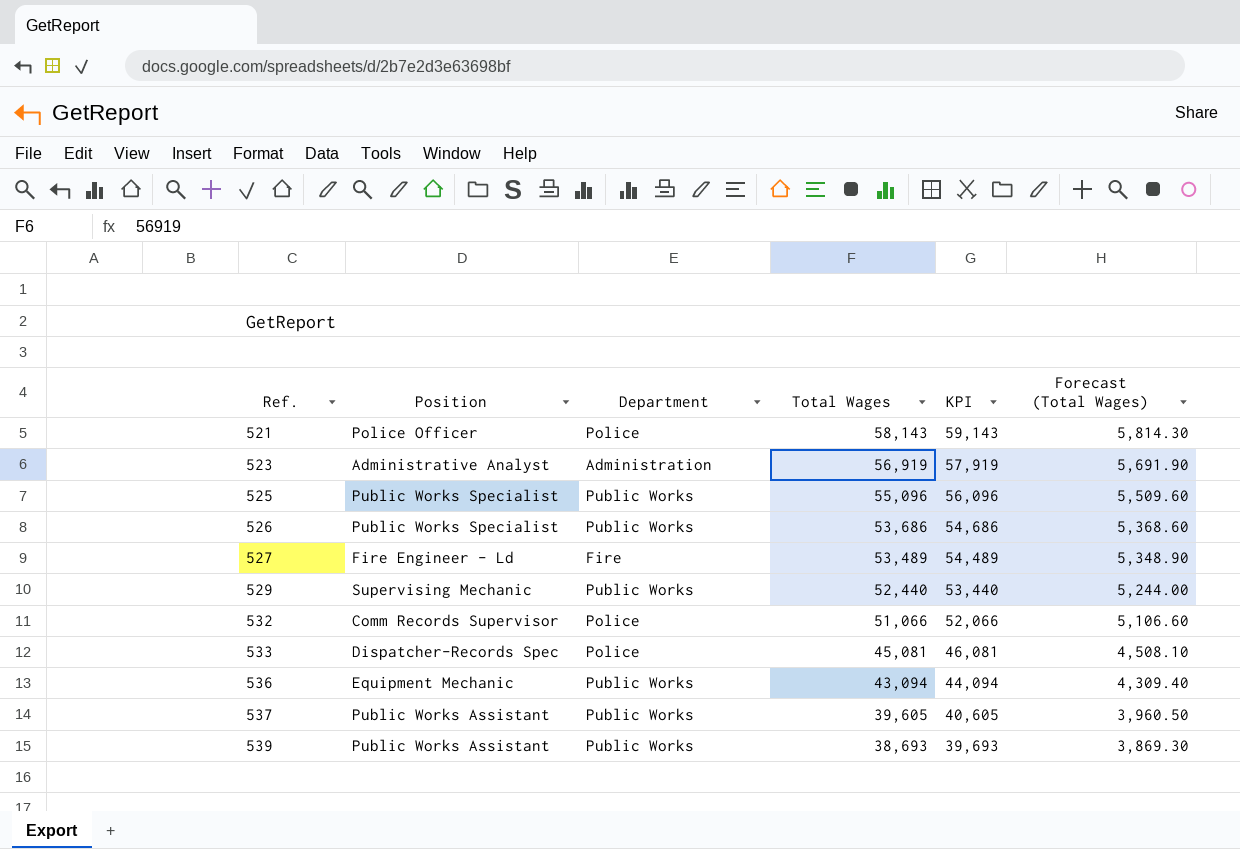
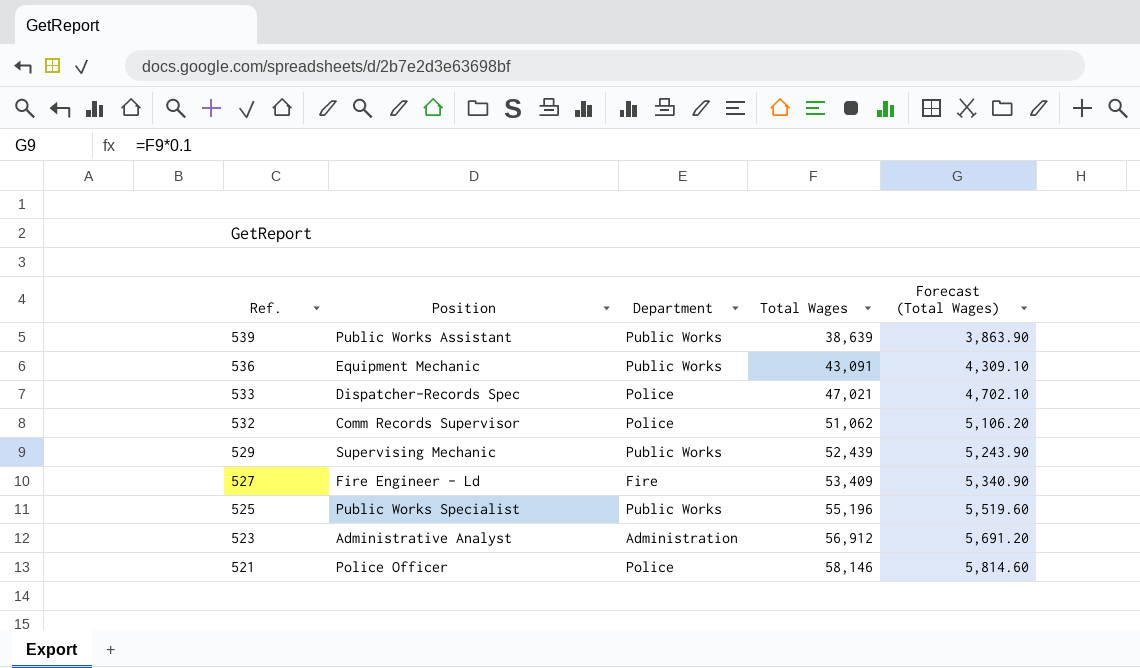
row order: Ref. ascending -> Ref. descending
column KPI | formula: [Total Wages] + 1000 -> none
row 526: Public Works Specialist | Public Works | 53,686 | 54,686 | 5,368.60 -> none
row 537: Public Works Assistant | Public Works | 39,605 | 40,605 | 3,960.50 -> none
539 | Total Wages: 38,693 -> 38,639
539 | Forecast (Total Wages): 3,869.30 -> 3,863.90
536 | Total Wages: 43,094 -> 43,091
536 | Forecast (Total Wages): 4,309.40 -> 4,309.10
533 | Total Wages: 45,081 -> 47,021
533 | Forecast (Total Wages): 4,508.10 -> 4,702.10
532 | Total Wages: 51,066 -> 51,062
532 | Forecast (Total Wages): 5,106.60 -> 5,106.20
529 | Total Wages: 52,440 -> 52,439
529 | Forecast (Total Wages): 5,244.00 -> 5,243.90
527 | Total Wages: 53,489 -> 53,409
527 | Forecast (Total Wages): 5,348.90 -> 5,340.90
525 | Total Wages: 55,096 -> 55,196
525 | Forecast (Total Wages): 5,509.60 -> 5,519.60
523 | Total Wages: 56,919 -> 56,912
523 | Forecast (Total Wages): 5,691.90 -> 5,691.20
521 | Total Wages: 58,143 -> 58,146
521 | Forecast (Total Wages): 5,814.30 -> 5,814.60

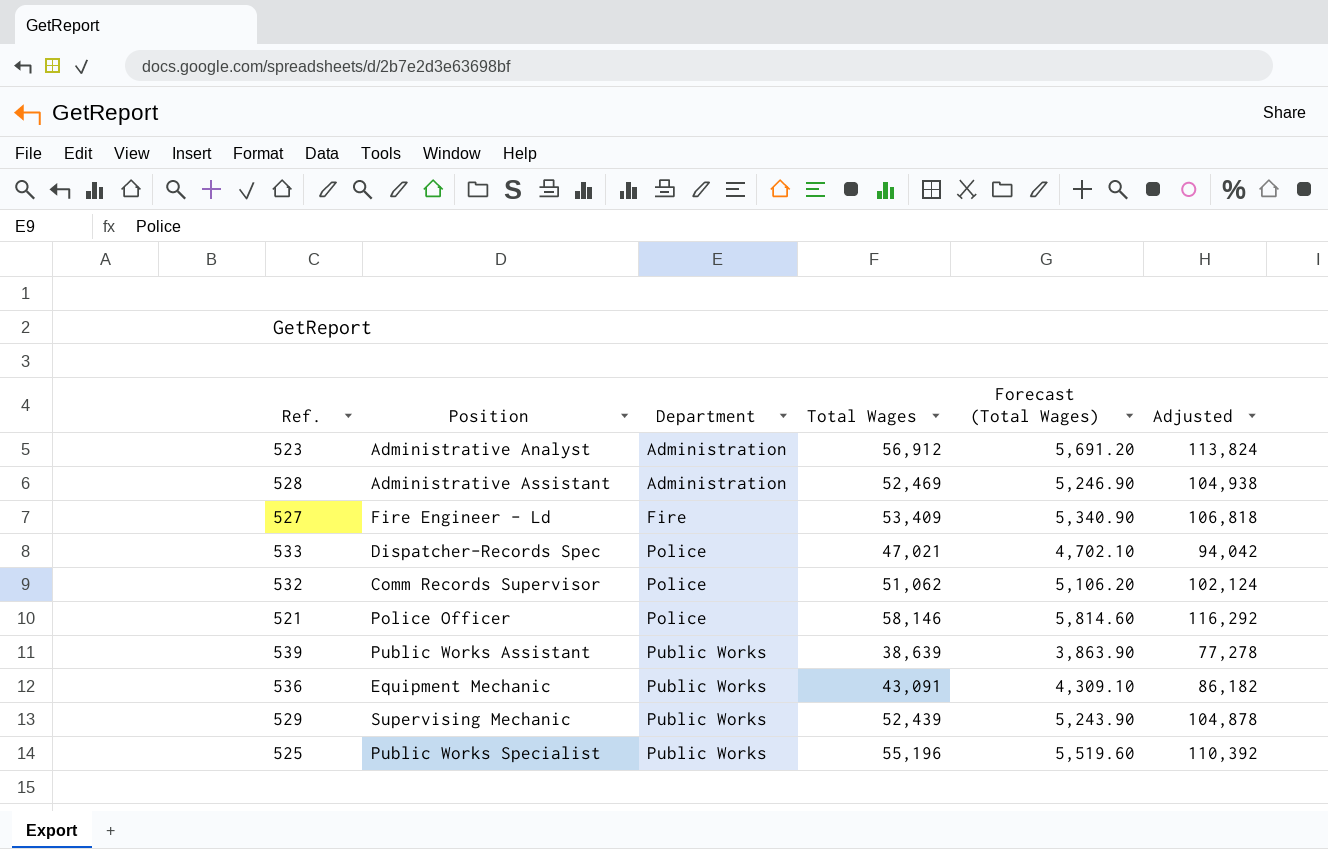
row order: Ref. descending -> Department ascending
column Adjusted | formula: none -> [Total Wages] * 2
row 528: none -> Administrative Assistant | Administration | 52,469 | 5,246.90 | 104,938

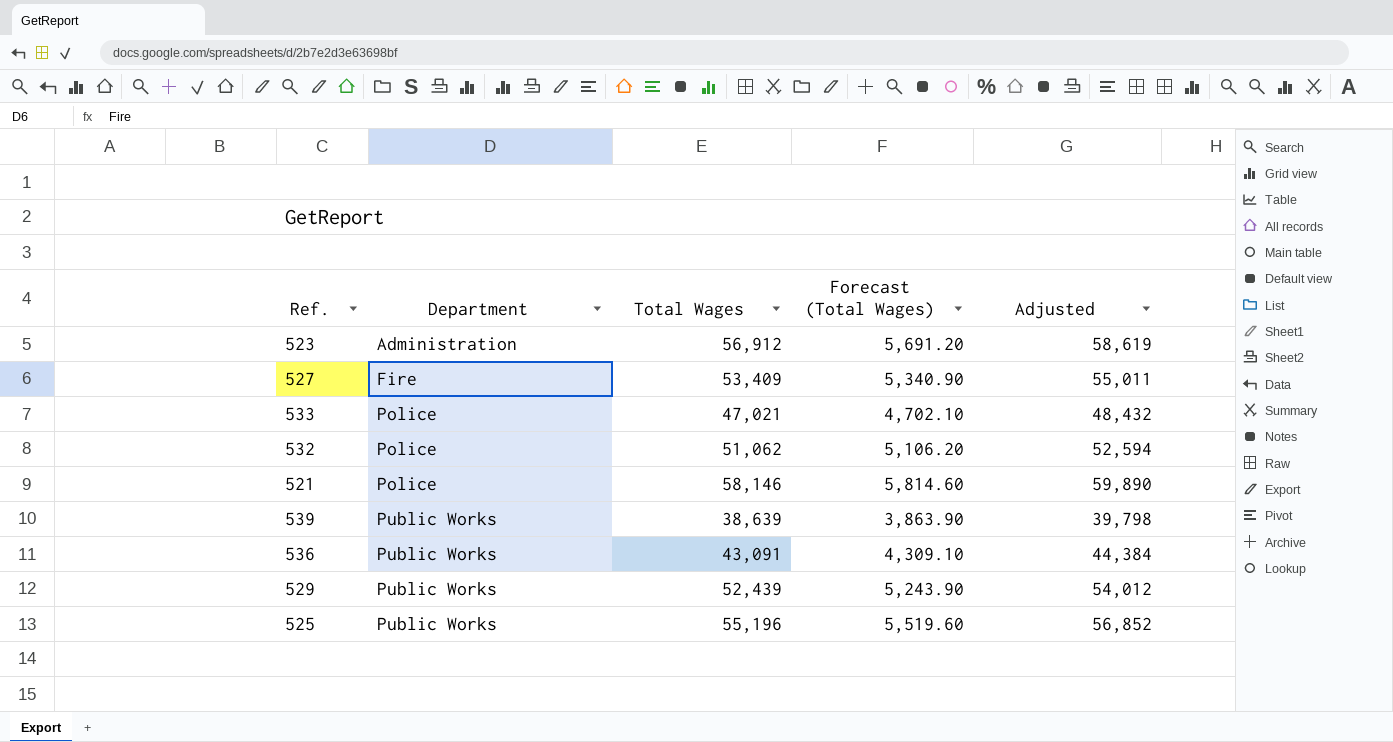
column Position | position: 2 -> none
column Adjusted | formula: [Total Wages] * 2 -> [Total Wages] * 1.03
row 528: Administrative Assistant | Administration | 52,469 | 5,246.90 | 104,938 -> none

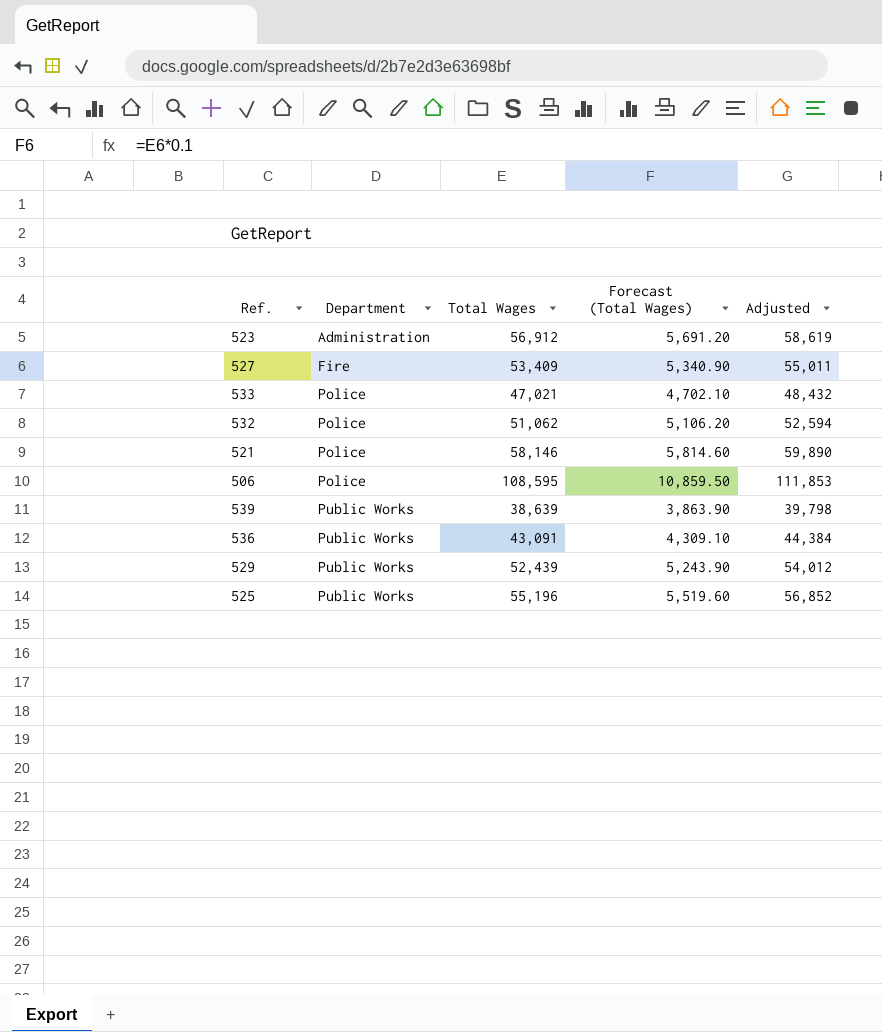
row 506: none -> Police | 108,595 | 10,859.50 | 111,853

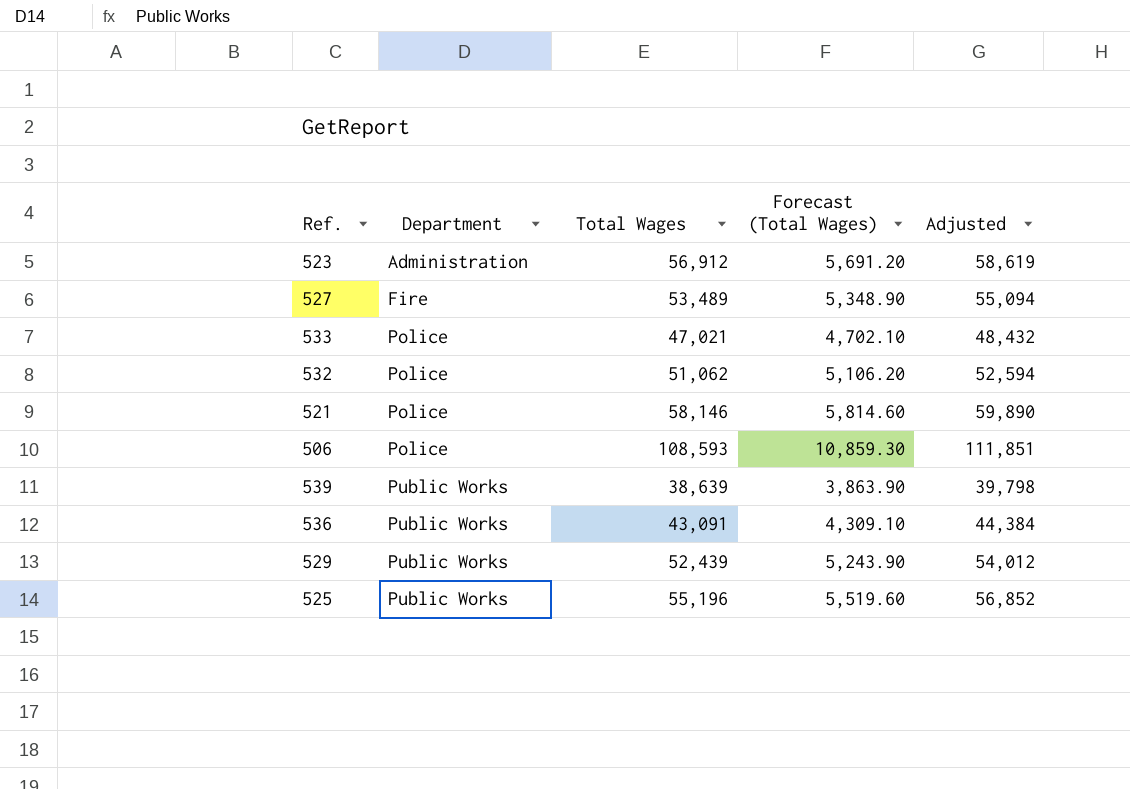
527 | Total Wages: 53,409 -> 53,489
527 | Forecast (Total Wages): 5,340.90 -> 5,348.90
527 | Adjusted: 55,011 -> 55,094
506 | Total Wages: 108,595 -> 108,593
506 | Forecast (Total Wages): 10,859.50 -> 10,859.30
506 | Adjusted: 111,853 -> 111,851

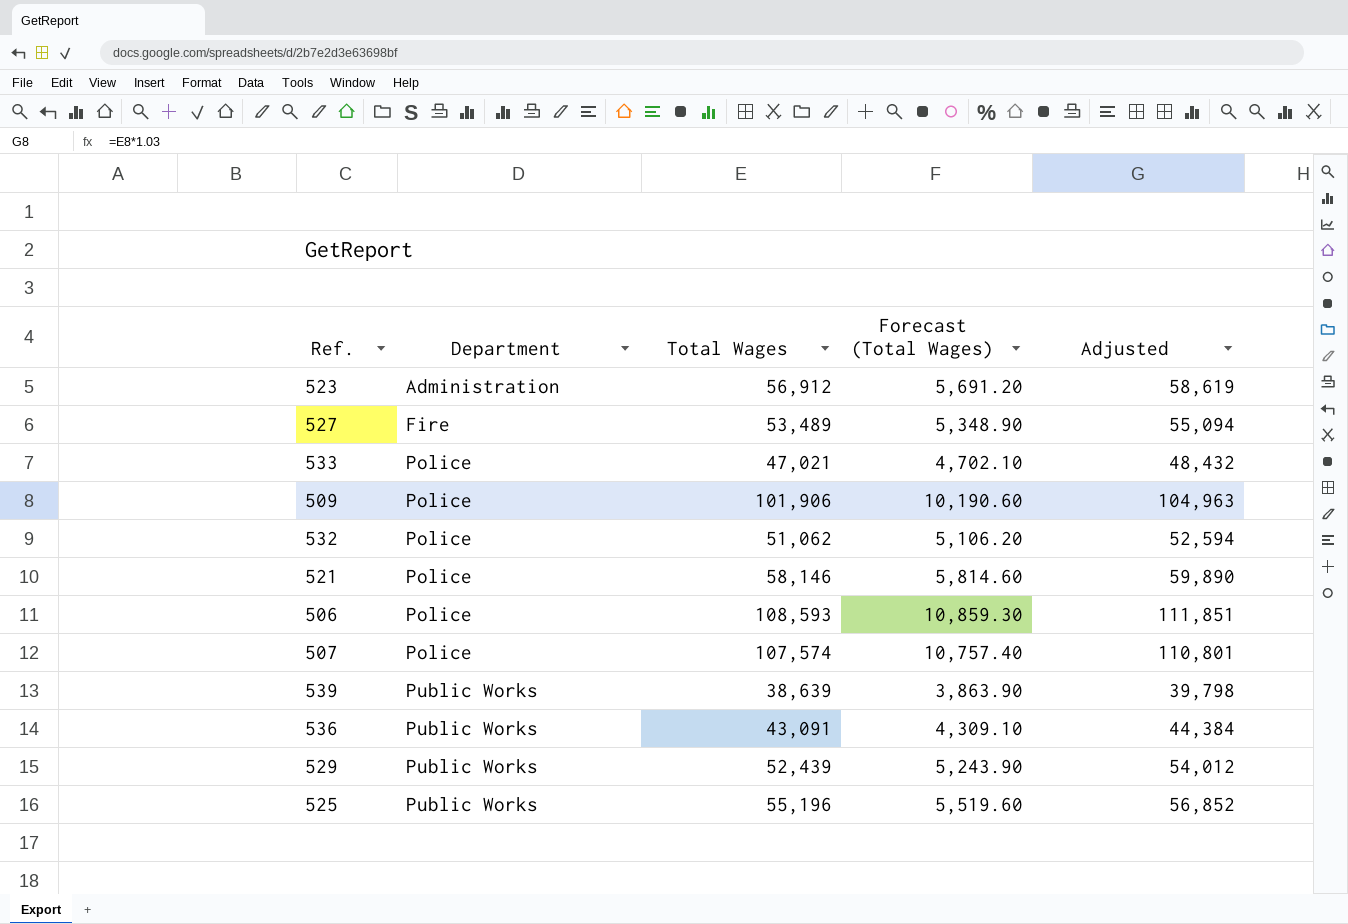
row 509: none -> Police | 101,906 | 10,190.60 | 104,963
row 507: none -> Police | 107,574 | 10,757.40 | 110,801

